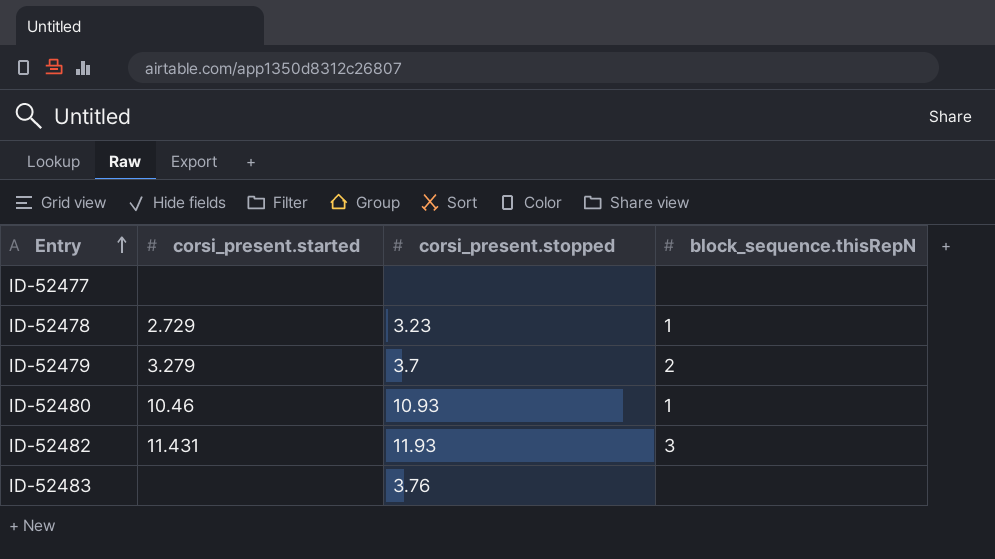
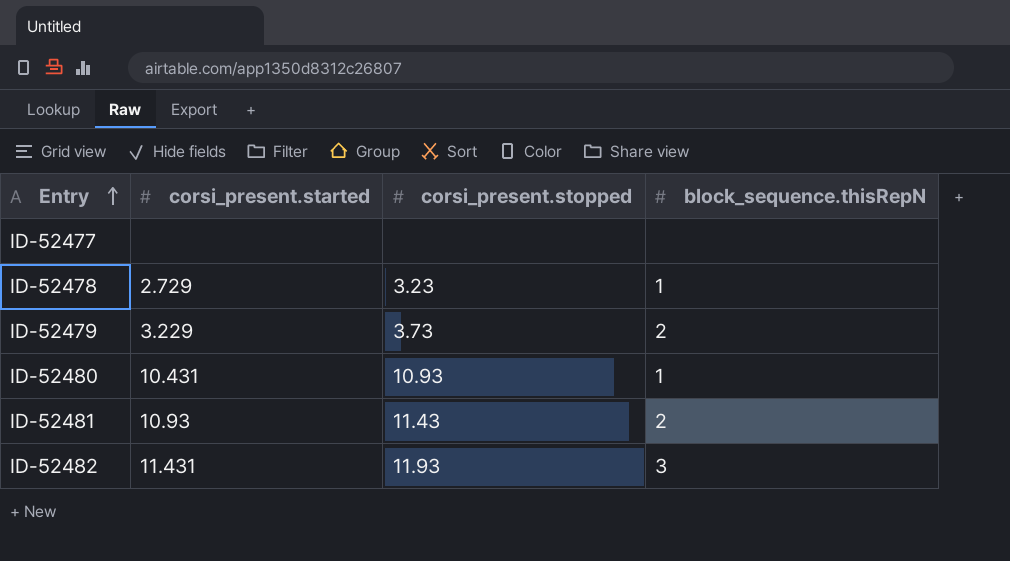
row ID-52483: none | 3.76 | none -> none
ID-52479 | corsi_present.started: 3.279 -> 3.229
ID-52479 | corsi_present.stopped: 3.7 -> 3.73
ID-52480 | corsi_present.started: 10.46 -> 10.431
row ID-52481: none -> 10.93 | 11.43 | 2

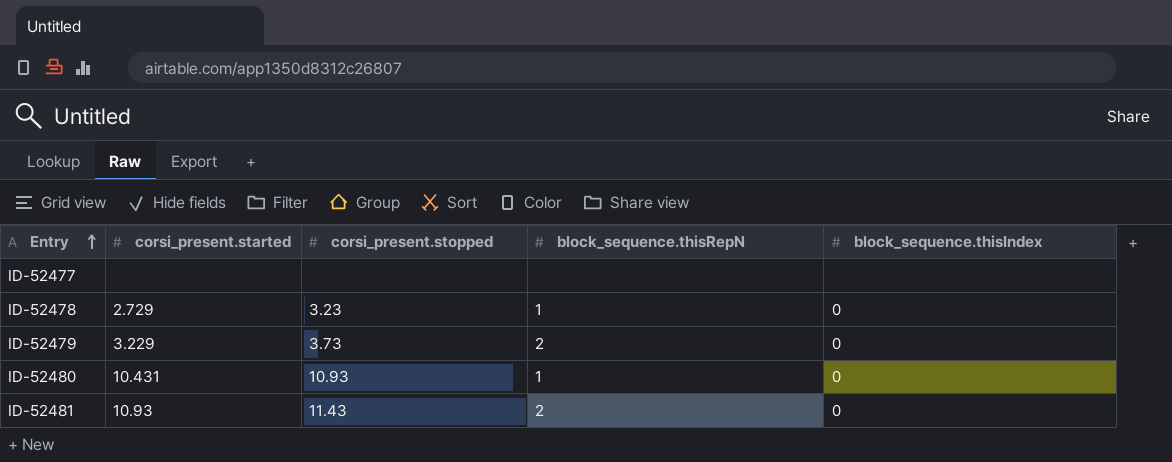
column block_sequence.thisIndex | position: none -> 5
row ID-52482: 11.431 | 11.93 | 3 -> none

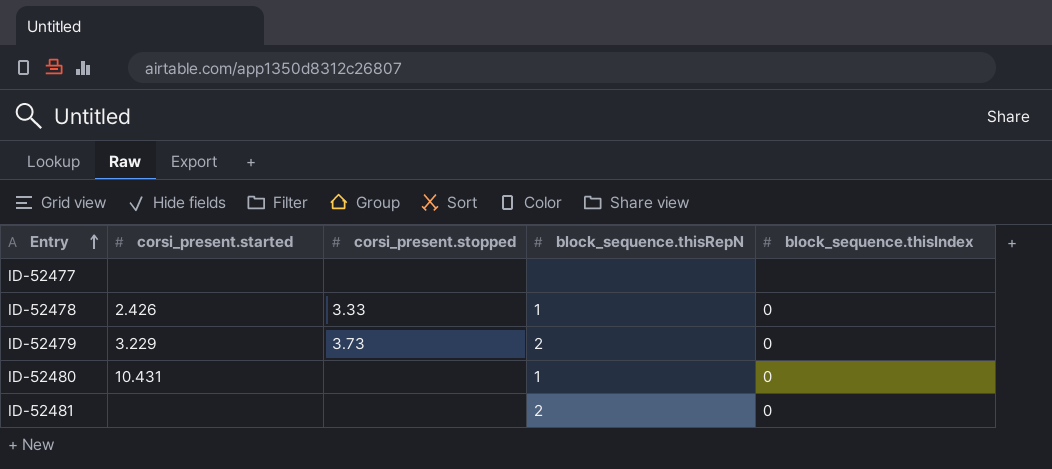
ID-52478 | corsi_present.started: 2.729 -> 2.426
ID-52478 | corsi_present.stopped: 3.23 -> 3.33
ID-52480 | corsi_present.stopped: 10.93 -> none
ID-52481 | corsi_present.started: 10.93 -> none
ID-52481 | corsi_present.stopped: 11.43 -> none

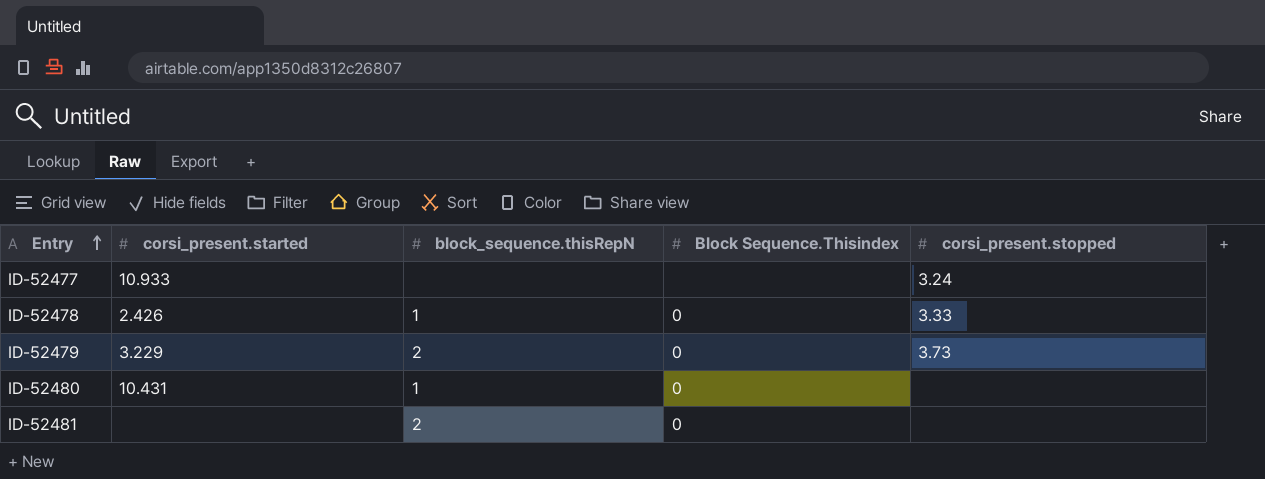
column name: block_sequence.thisIndex -> Block Sequence.Thisindex
column corsi_present.stopped | position: 3 -> 5
ID-52477 | corsi_present.started: none -> 10.933
ID-52477 | corsi_present.stopped: none -> 3.24

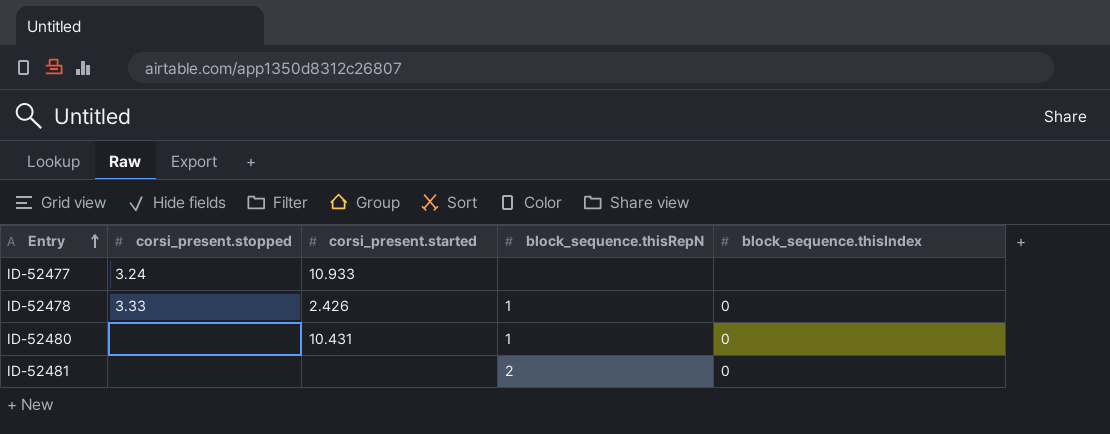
column corsi_present.stopped | position: 5 -> 2
column name: Block Sequence.Thisindex -> block_sequence.thisIndex
row ID-52479: 3.229 | 2 | 0 | 3.73 -> none

